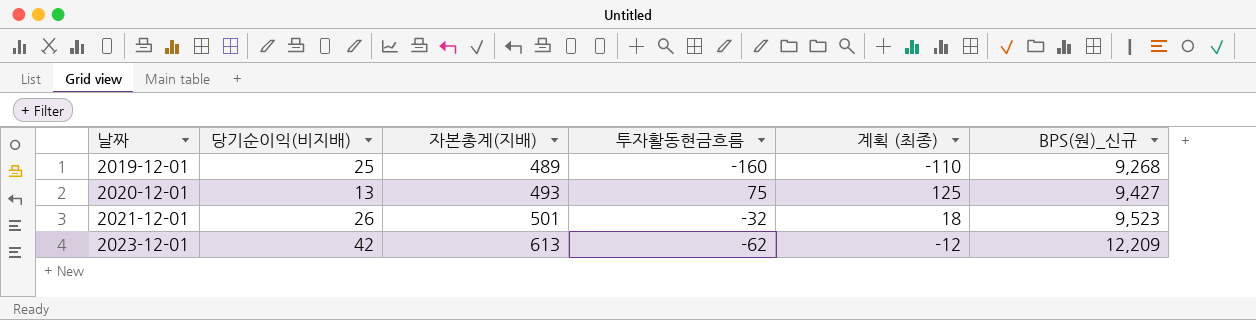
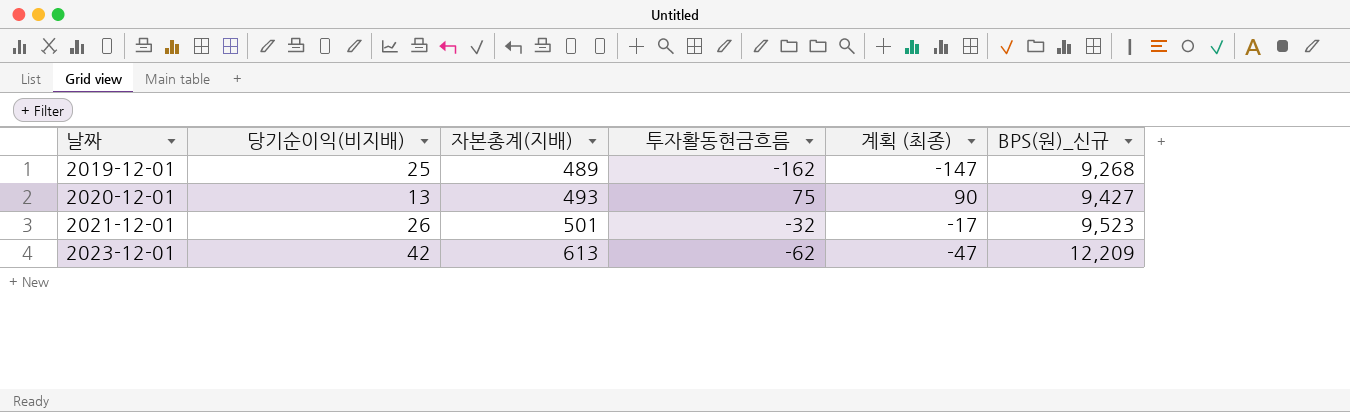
column 계획 (최종) | formula: [투자활동현금흐름] + 50 -> [투자활동현금흐름] + 15
2019-12-01 | 투자활동현금흐름: -160 -> -162

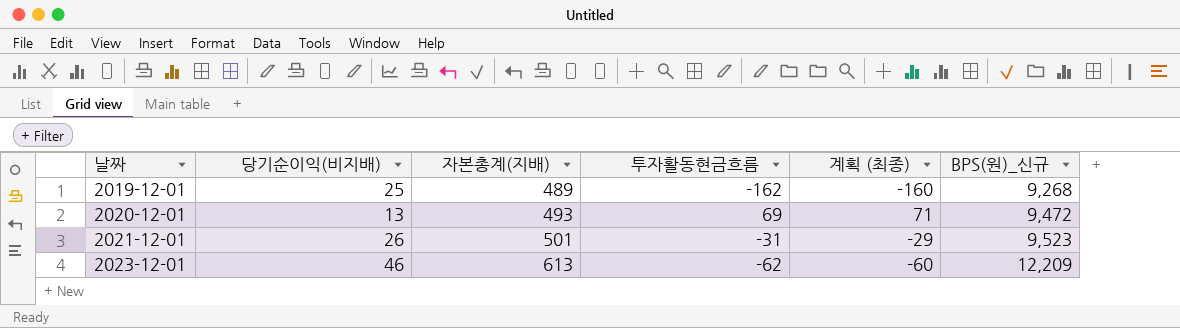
column 계획 (최종) | formula: [투자활동현금흐름] + 15 -> [투자활동현금흐름] + 2
2020-12-01 | 투자활동현금흐름: 75 -> 69
2020-12-01 | BPS(원)_신규: 9,427 -> 9,472
2021-12-01 | 투자활동현금흐름: -32 -> -31
2023-12-01 | 당기순이익(비지배): 42 -> 46

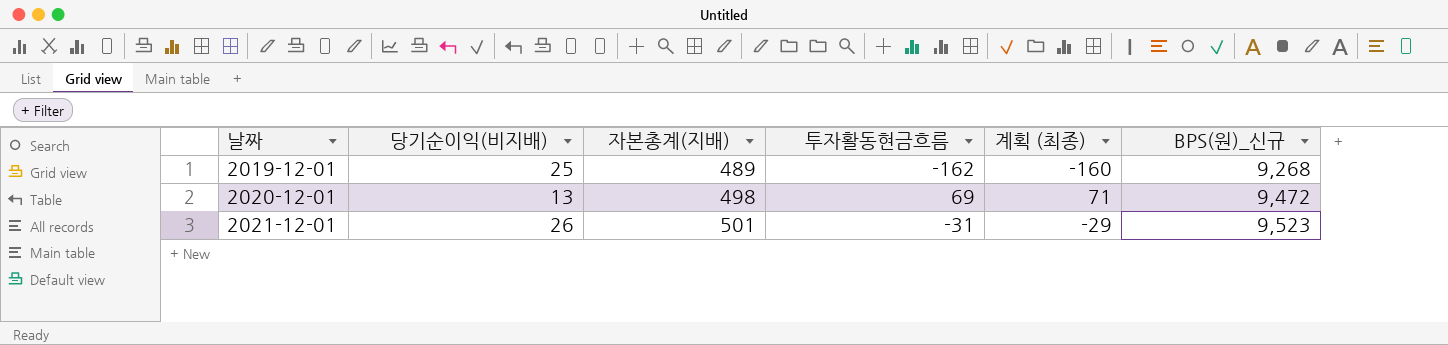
row 2023-12-01: 46 | 613 | -62 | -60 | 12,209 -> none
2020-12-01 | 자본총계(지배): 493 -> 498

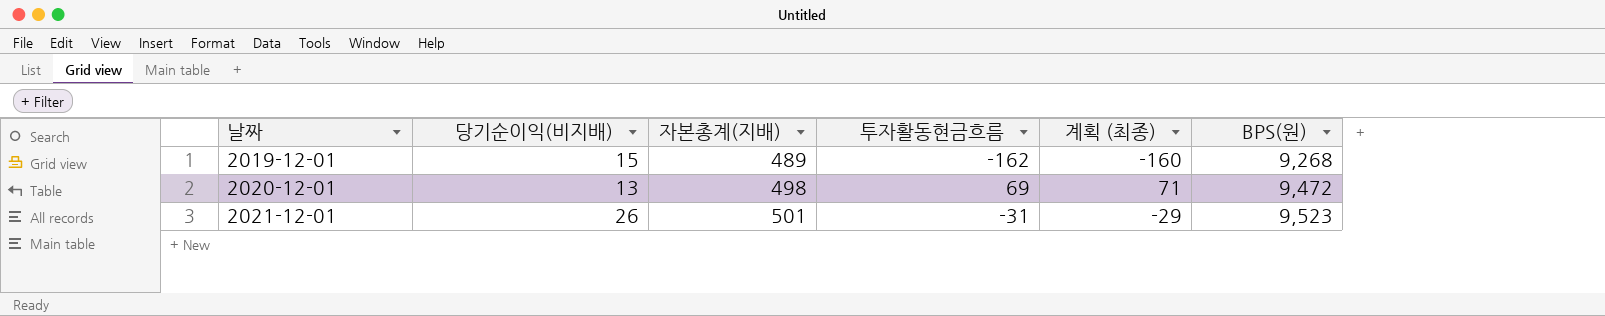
column name: BPS(원)_신규 -> BPS(원)
2019-12-01 | 당기순이익(비지배): 25 -> 15

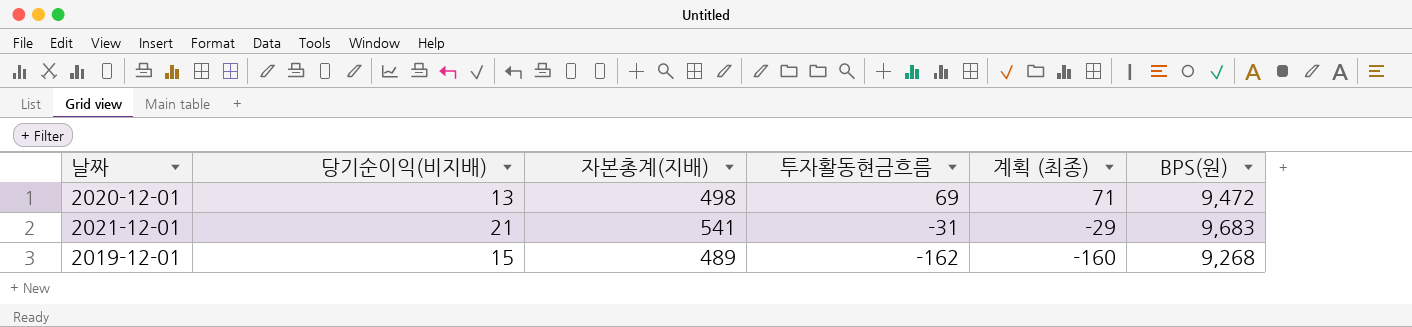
row order: 날짜 ascending -> 투자활동현금흐름 descending
2021-12-01 | 당기순이익(비지배): 26 -> 21
2021-12-01 | 자본총계(지배): 501 -> 541
2021-12-01 | BPS(원): 9,523 -> 9,683

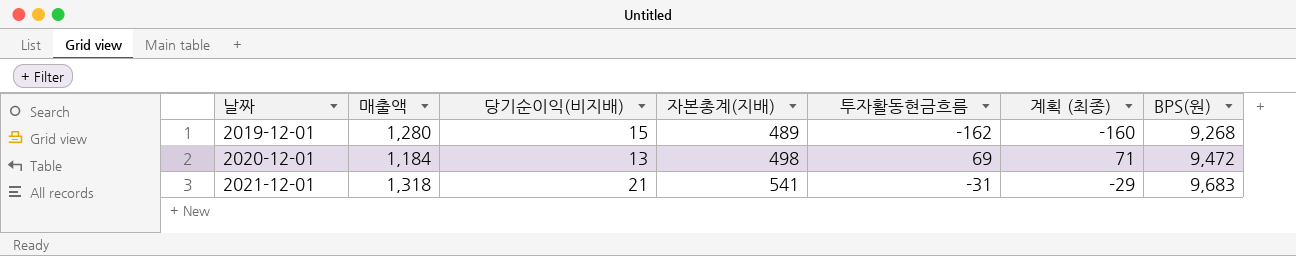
row order: 투자활동현금흐름 descending -> 날짜 ascending
column 매출액 | position: none -> 2

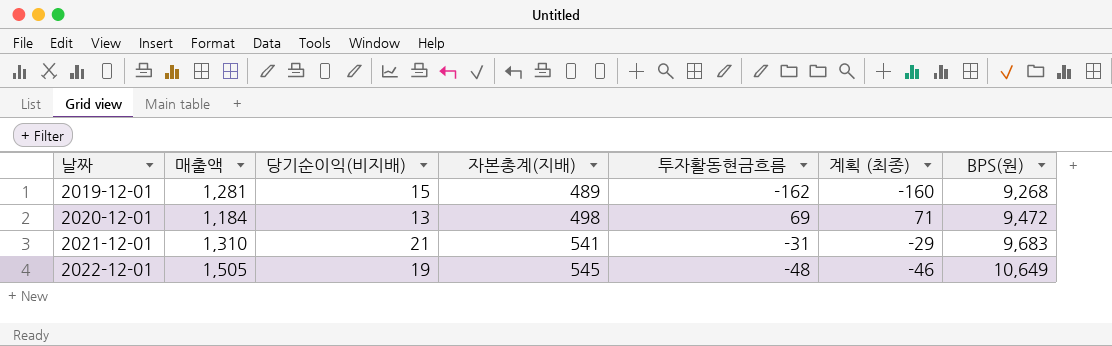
2019-12-01 | 매출액: 1,280 -> 1,281
2021-12-01 | 매출액: 1,318 -> 1,310
row 2022-12-01: none -> 1,505 | 19 | 545 | -48 | -46 | 10,649

